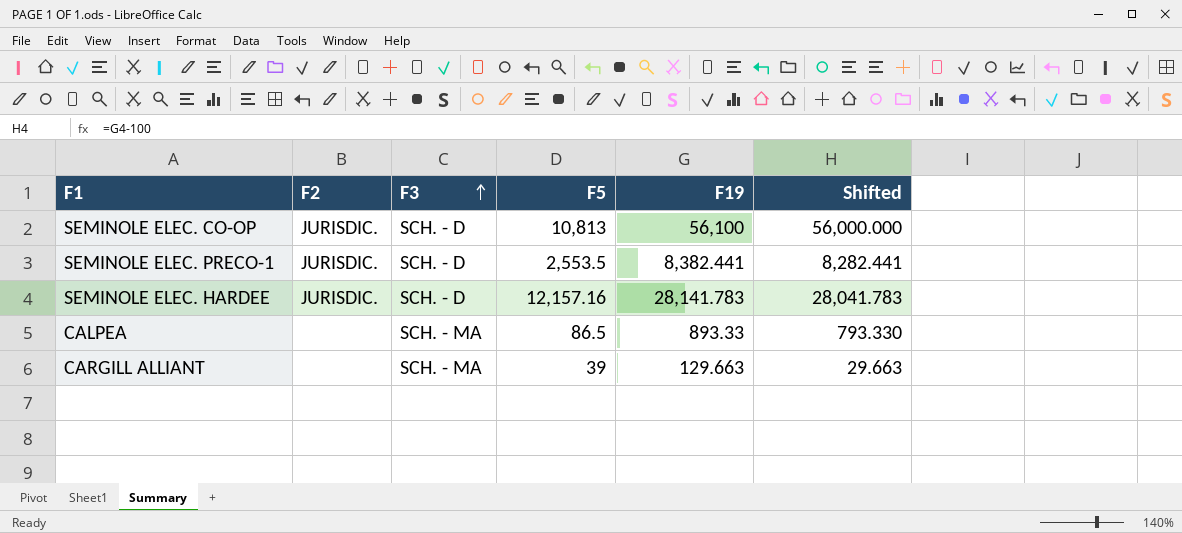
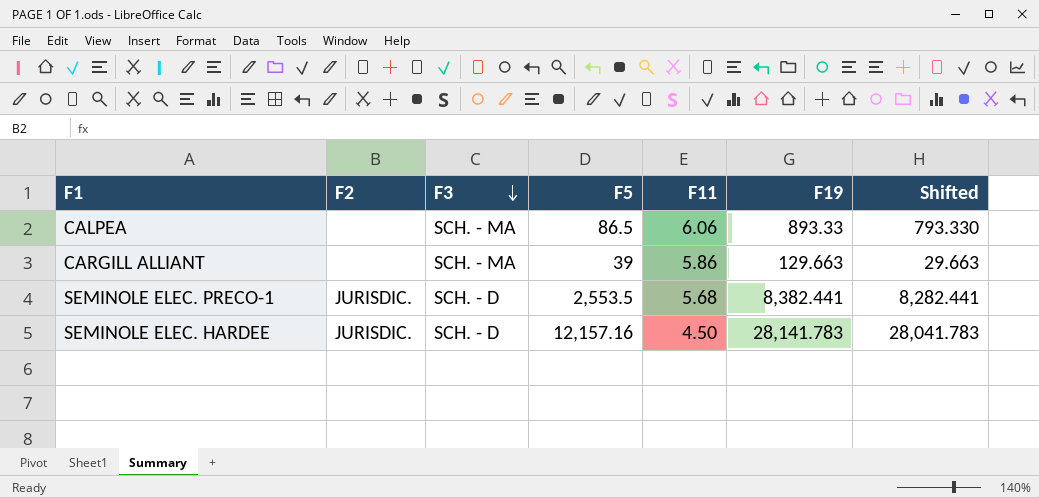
row order: F3 ascending -> F3 descending
column F11 | position: none -> 5
row SEMINOLE ELEC. CO-OP: JURISDIC. | SCH. - D | 10,813 | 56,100 | 56,000.000 -> none

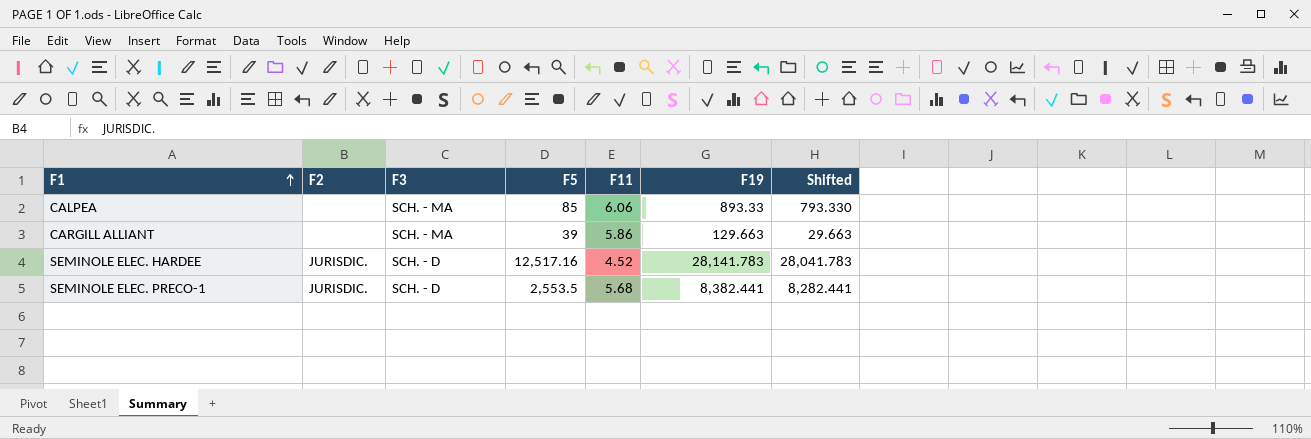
row order: F3 descending -> F1 ascending
CALPEA | F5: 86.5 -> 85
SEMINOLE ELEC. HARDEE | F5: 12,157.16 -> 12,517.16
SEMINOLE ELEC. HARDEE | F11: 4.50 -> 4.52

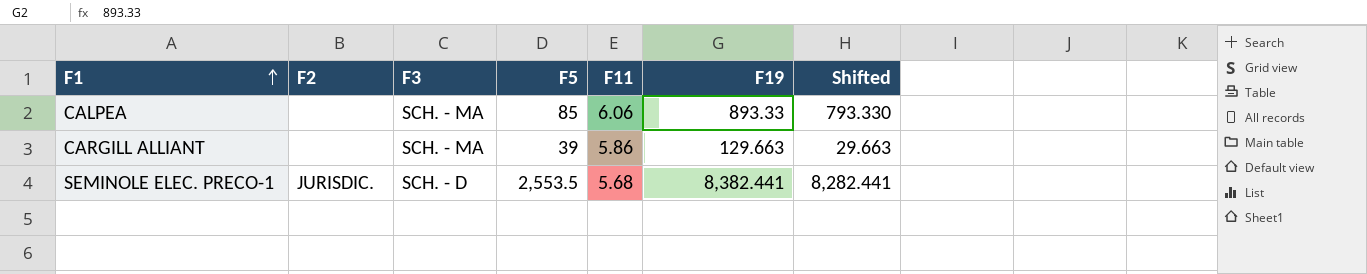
row SEMINOLE ELEC. HARDEE: JURISDIC. | SCH. - D | 12,517.16 | 4.52 | 28,141.783 | 28,041.783 -> none

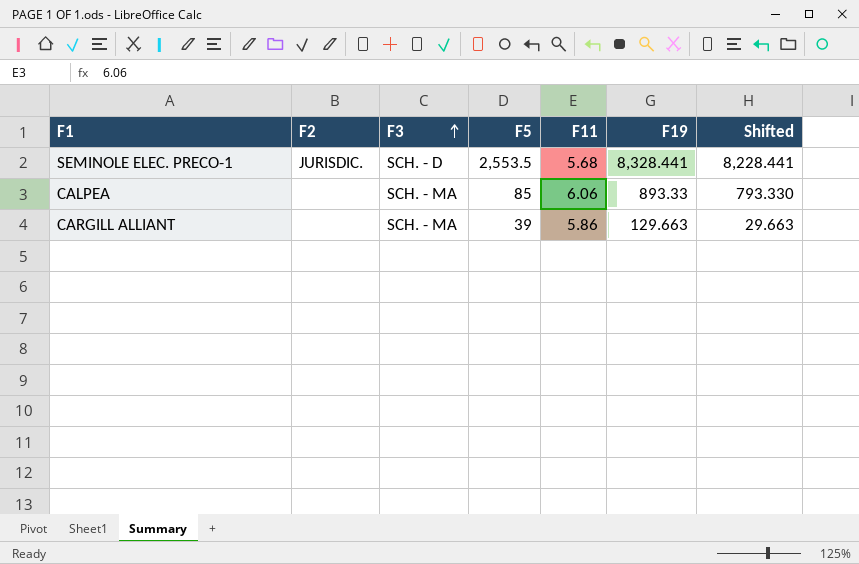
row order: F1 ascending -> F3 ascending
SEMINOLE ELEC. PRECO-1 | F19: 8,382.441 -> 8,328.441
SEMINOLE ELEC. PRECO-1 | Shifted: 8,282.441 -> 8,228.441

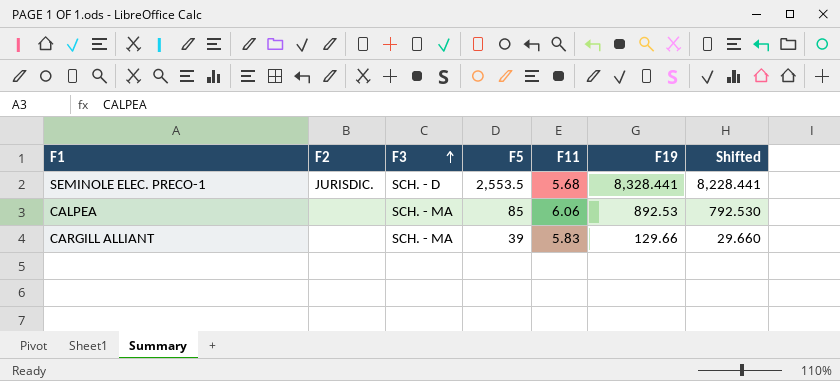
CALPEA | F19: 893.33 -> 892.53
CALPEA | Shifted: 793.330 -> 792.530
CARGILL ALLIANT | F11: 5.86 -> 5.83
CARGILL ALLIANT | F19: 129.663 -> 129.66
CARGILL ALLIANT | Shifted: 29.663 -> 29.660

